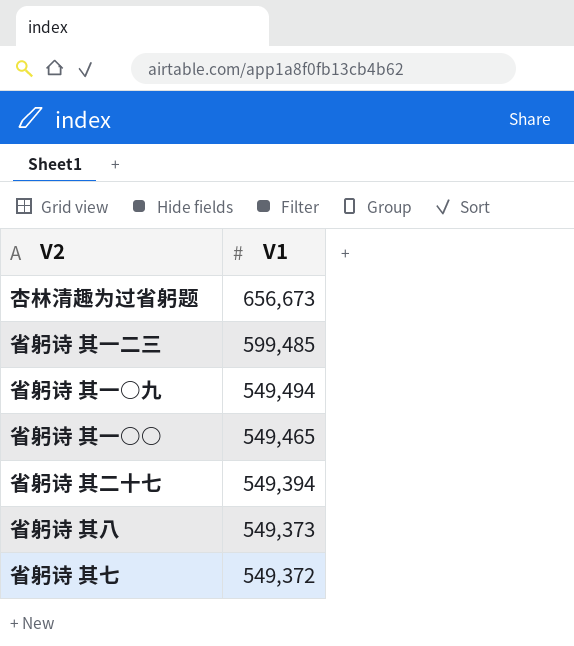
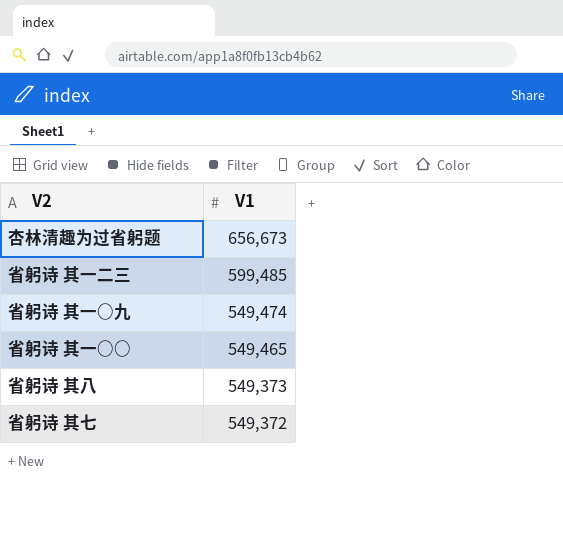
row 省躬诗 其二十七: 549,394 -> none
省躬诗 其一○九 | V1: 549,494 -> 549,474

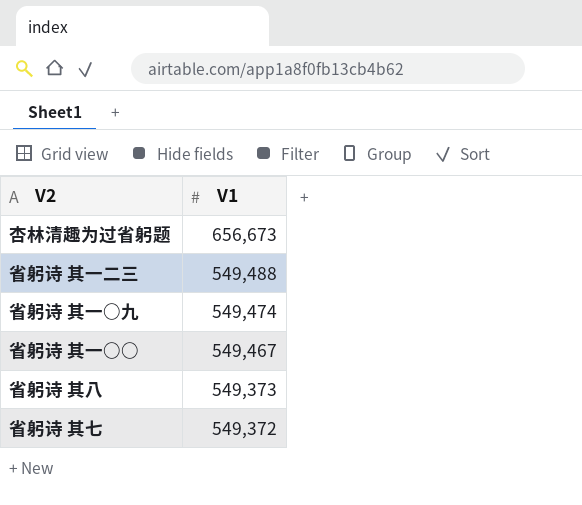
省躬诗 其一二三 | V1: 599,485 -> 549,488
省躬诗 其一○○ | V1: 549,465 -> 549,467

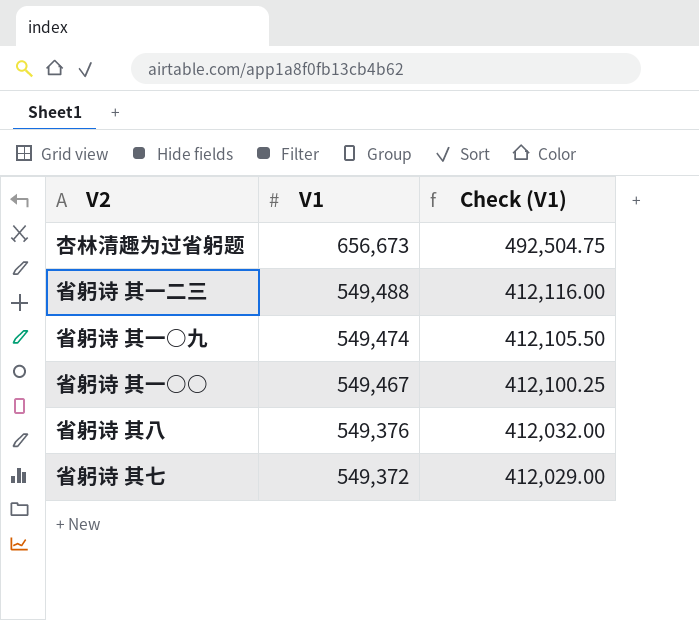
column Check (V1) | formula: none -> [V1] * 0.75
省躬诗 其八 | V1: 549,373 -> 549,376

